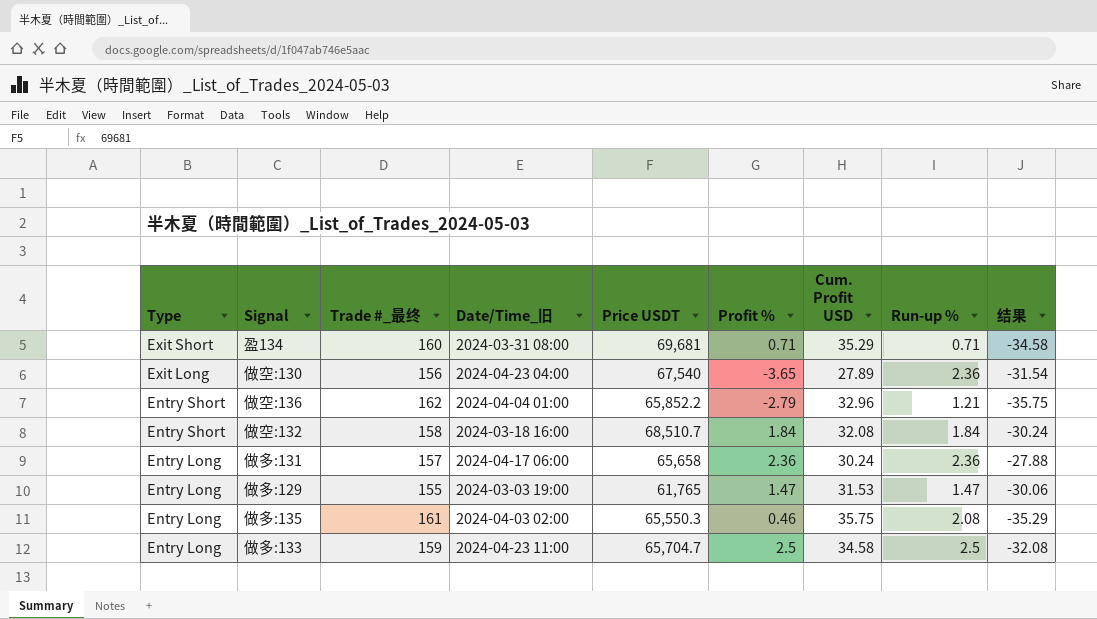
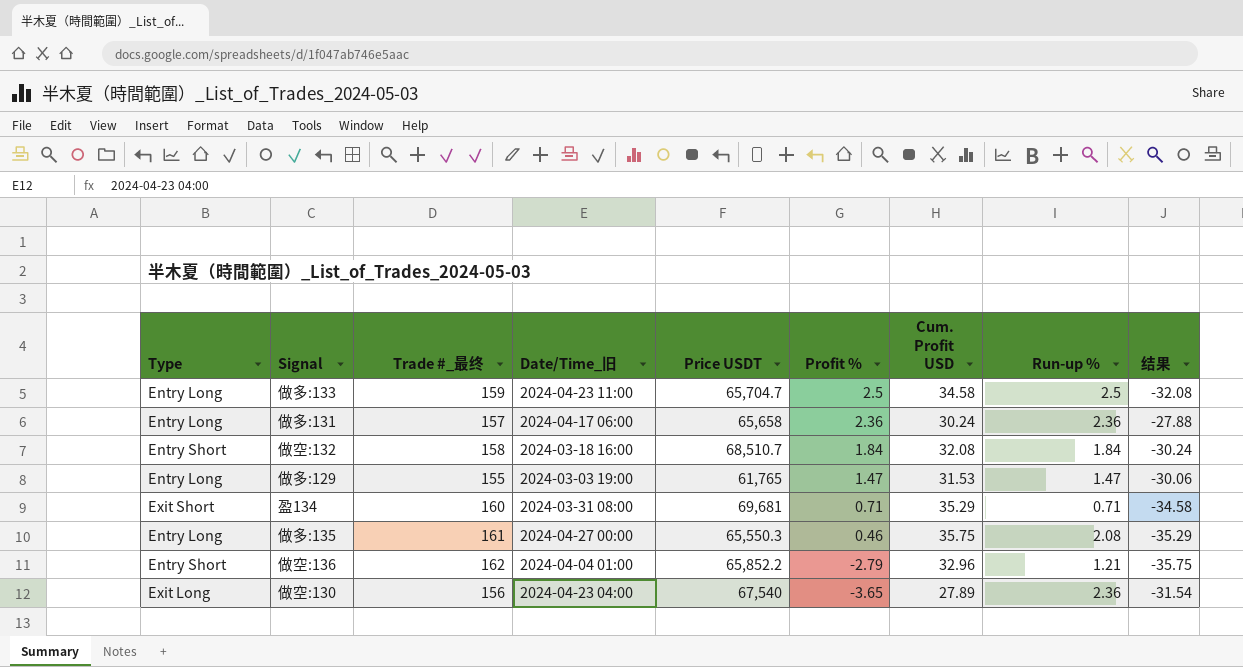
row order: Type descending -> Profit % descending
做多:135 | Date/Time_旧: 2024-04-03 02:00 -> 2024-04-27 00:00

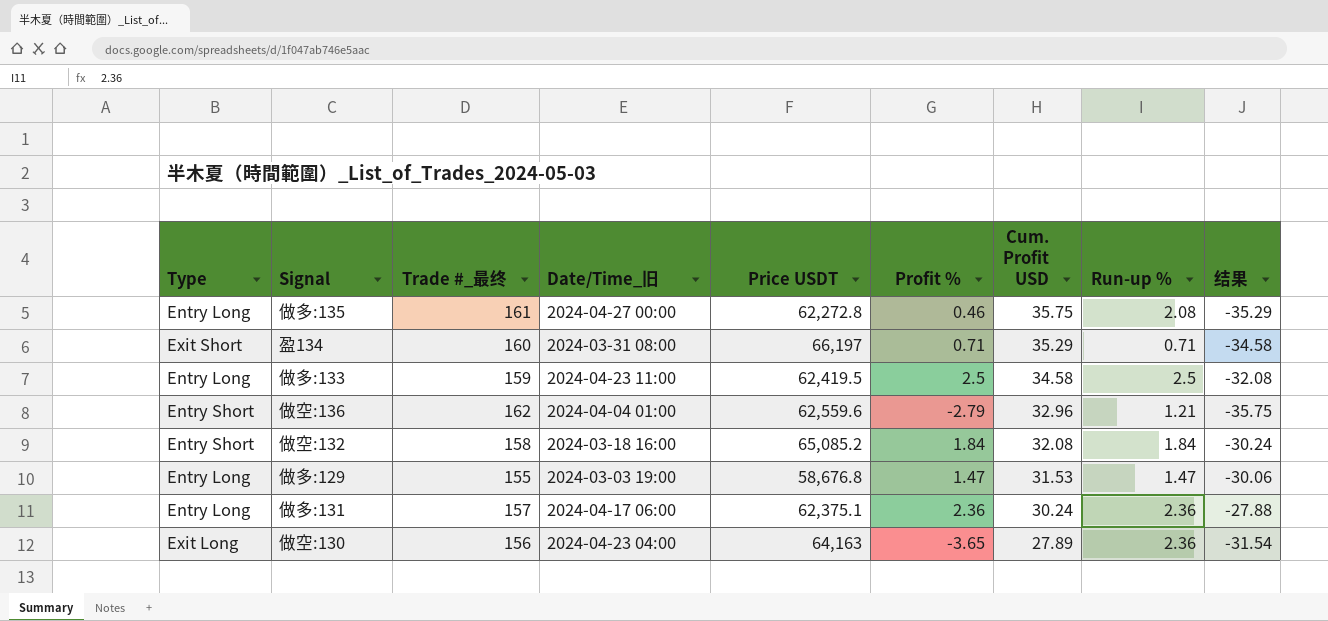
row order: Profit % descending -> Cum. Profit USD descending
做多:135 | Price USDT: 65,550.3 -> 62,272.8
盈134 | Price USDT: 69,681 -> 66,197
做多:133 | Price USDT: 65,704.7 -> 62,419.5
做空:136 | Price USDT: 65,852.2 -> 62,559.6
做空:132 | Price USDT: 68,510.7 -> 65,085.2
做多:129 | Price USDT: 61,765 -> 58,676.8
做多:131 | Price USDT: 65,658 -> 62,375.1
做空:130 | Price USDT: 67,540 -> 64,163

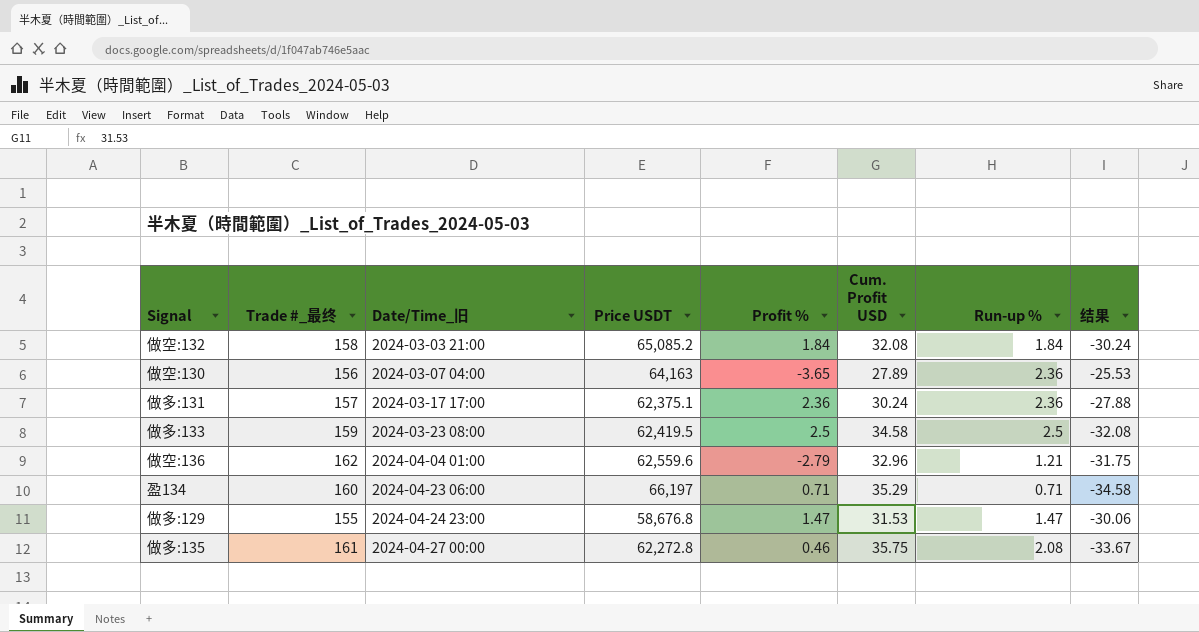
row order: Cum. Profit USD descending -> Date/Time_旧 ascending
column Type | position: 1 -> none
column 结果 | formula: [Profit %] - [Cum. Profit USD] -> [Run-up %] - [Cum. Profit USD]
做空:132 | Date/Time_旧: 2024-03-18 16:00 -> 2024-03-03 21:00
做空:130 | Date/Time_旧: 2024-04-23 04:00 -> 2024-03-07 04:00
做多:131 | Date/Time_旧: 2024-04-17 06:00 -> 2024-03-17 17:00
做多:133 | Date/Time_旧: 2024-04-23 11:00 -> 2024-03-23 08:00
盈134 | Date/Time_旧: 2024-03-31 08:00 -> 2024-04-23 06:00
做多:129 | Date/Time_旧: 2024-03-03 19:00 -> 2024-04-24 23:00

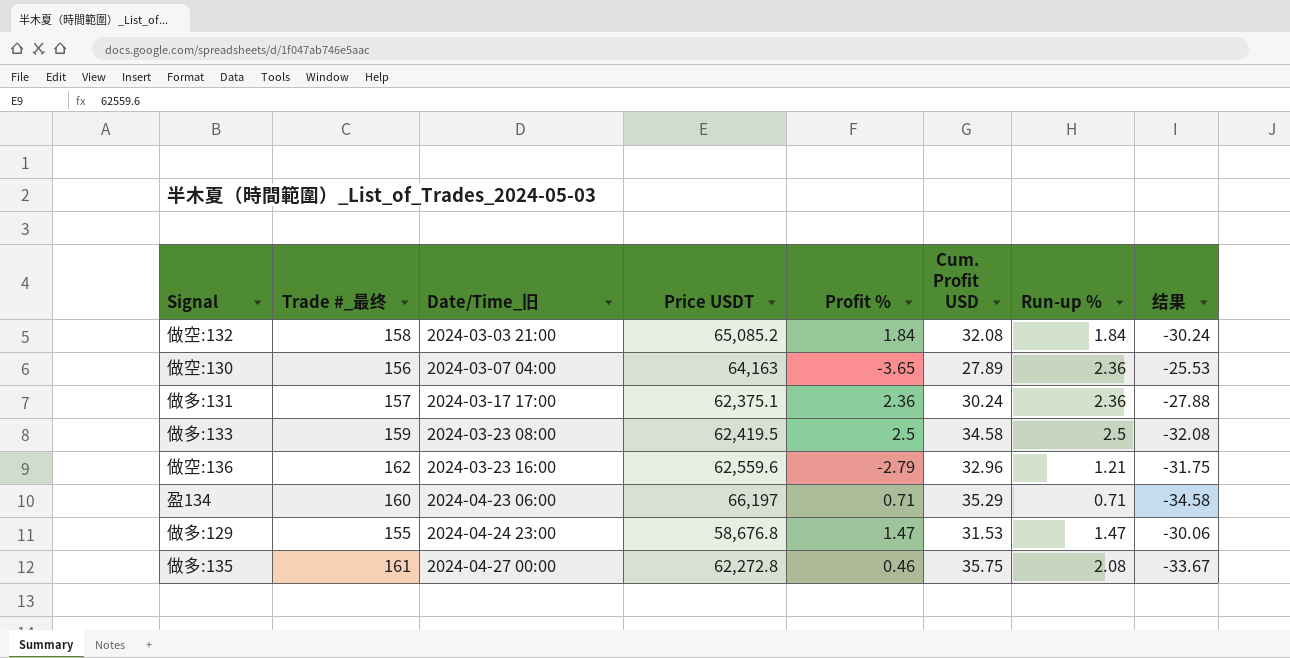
做空:136 | Date/Time_旧: 2024-04-04 01:00 -> 2024-03-23 16:00

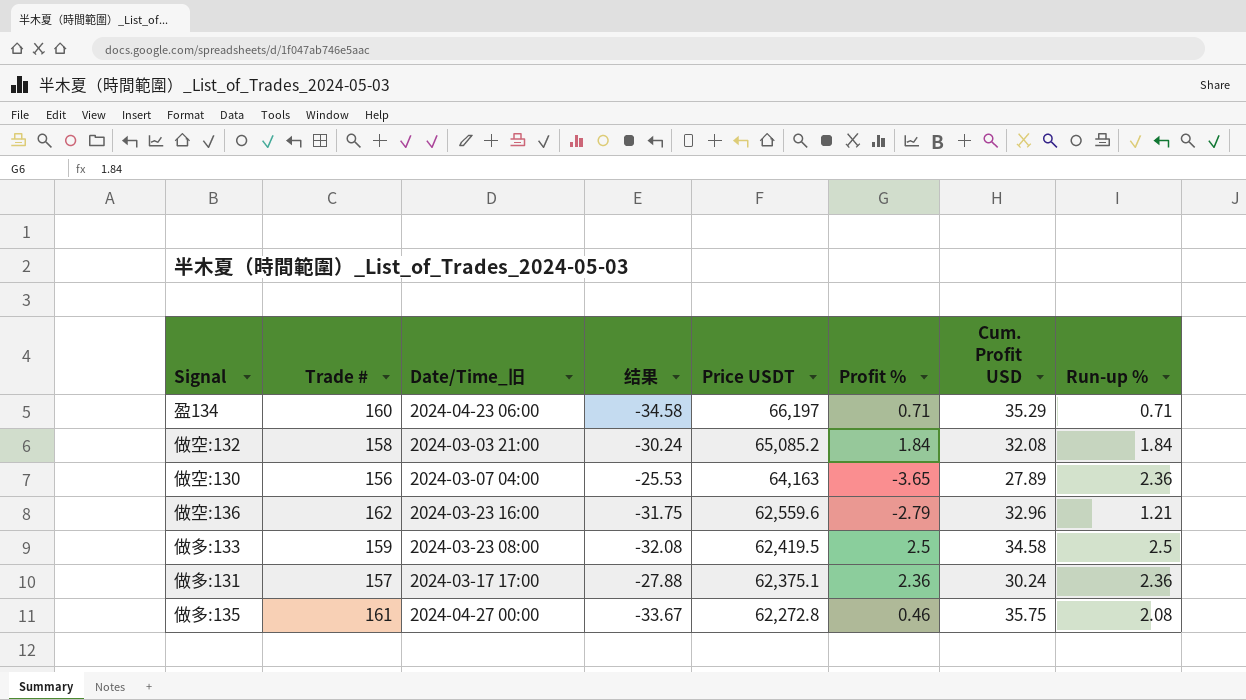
row order: Date/Time_旧 ascending -> Price USDT descending
column name: Trade #_最终 -> Trade #
column 结果 | position: 8 -> 4
row 做多:129: 155 | 2024-04-24 23:00 | 58,676.8 | 1.47 | 31.53 | 1.47 | -30.06 -> none

